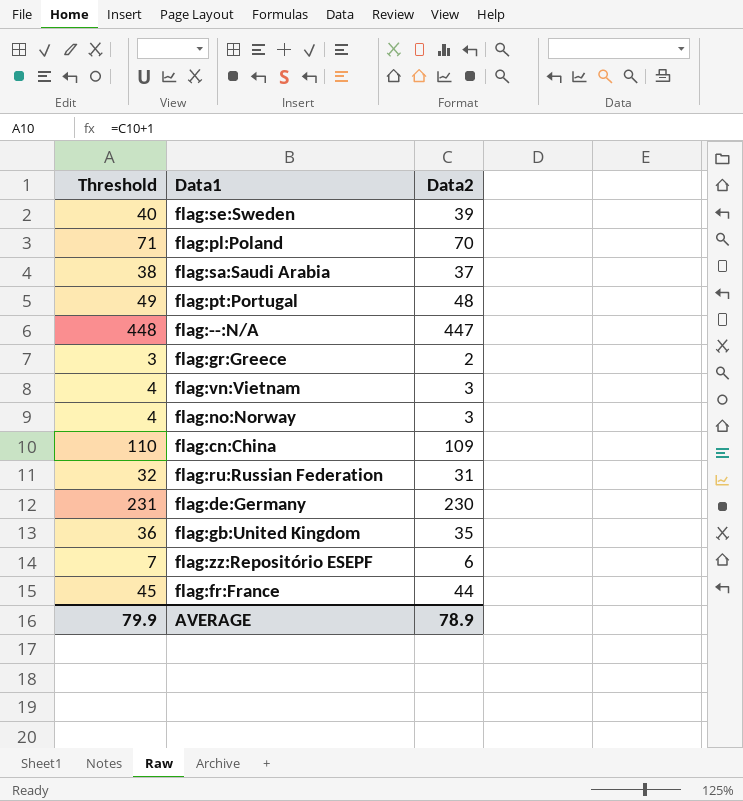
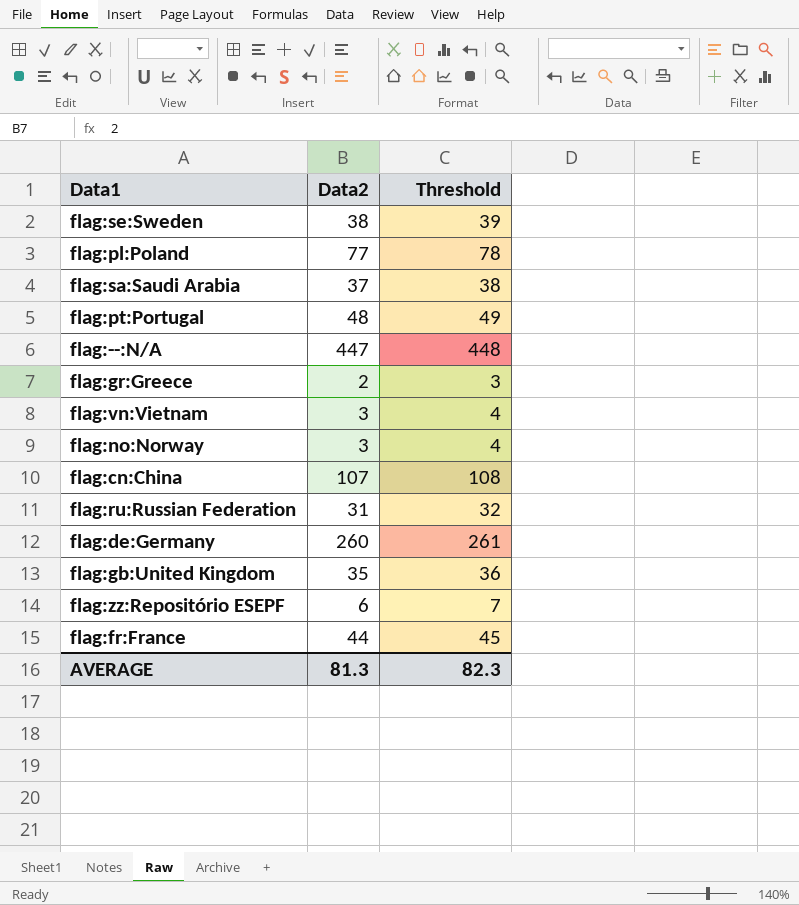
column Threshold | position: 1 -> 3
flag:se:Sweden | Data2: 39 -> 38
flag:se:Sweden | Threshold: 40 -> 39
flag:pl:Poland | Data2: 70 -> 77
flag:pl:Poland | Threshold: 71 -> 78
flag:cn:China | Data2: 109 -> 107
flag:cn:China | Threshold: 110 -> 108
flag:de:Germany | Data2: 230 -> 260
flag:de:Germany | Threshold: 231 -> 261
AVERAGE | Data2: 78.9 -> 81.3
AVERAGE | Threshold: 79.9 -> 82.3

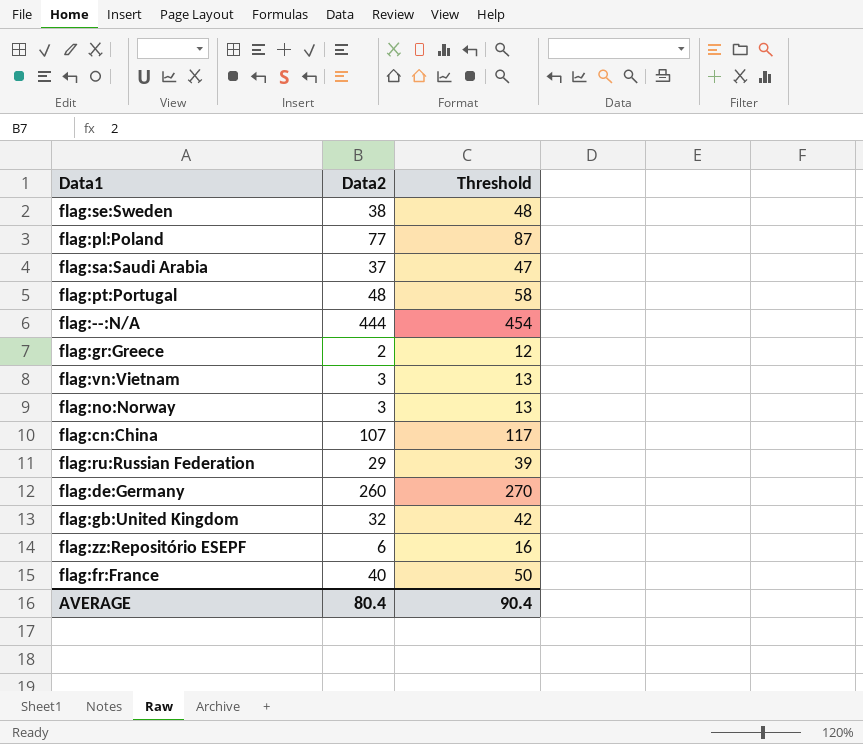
column Threshold | formula: [Data2] + 1 -> [Data2] + 10
flag:--:N/A | Data2: 447 -> 444
flag:ru:Russian Federation | Data2: 31 -> 29
flag:gb:United Kingdom | Data2: 35 -> 32
flag:fr:France | Data2: 44 -> 40
AVERAGE | Data2: 81.3 -> 80.4
AVERAGE | Threshold: 82.3 -> 90.4

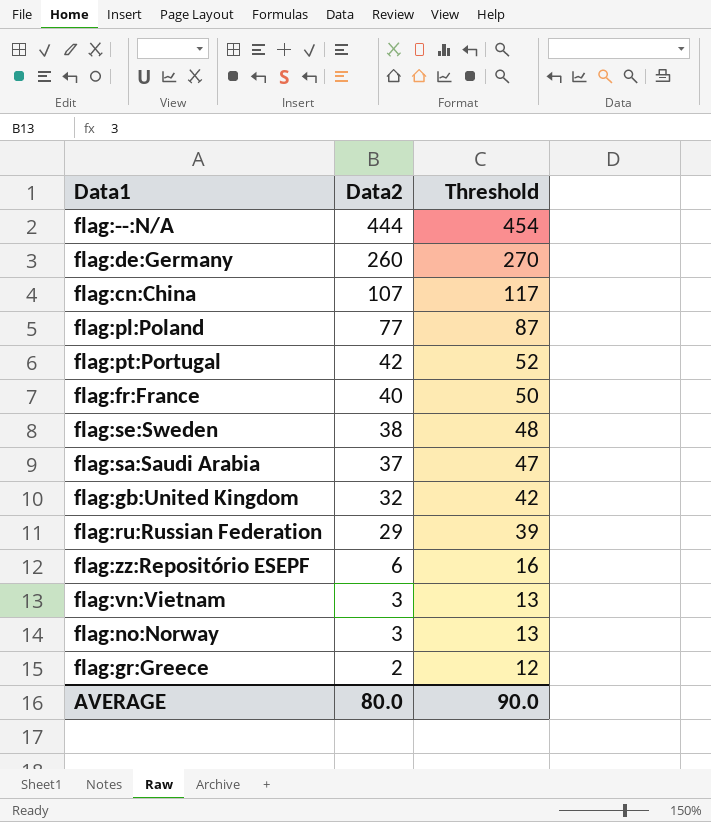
row order: none -> Data2 descending
flag:pt:Portugal | Data2: 48 -> 42
flag:pt:Portugal | Threshold: 58 -> 52
AVERAGE | Data2: 80.4 -> 80.0
AVERAGE | Threshold: 90.4 -> 90.0

